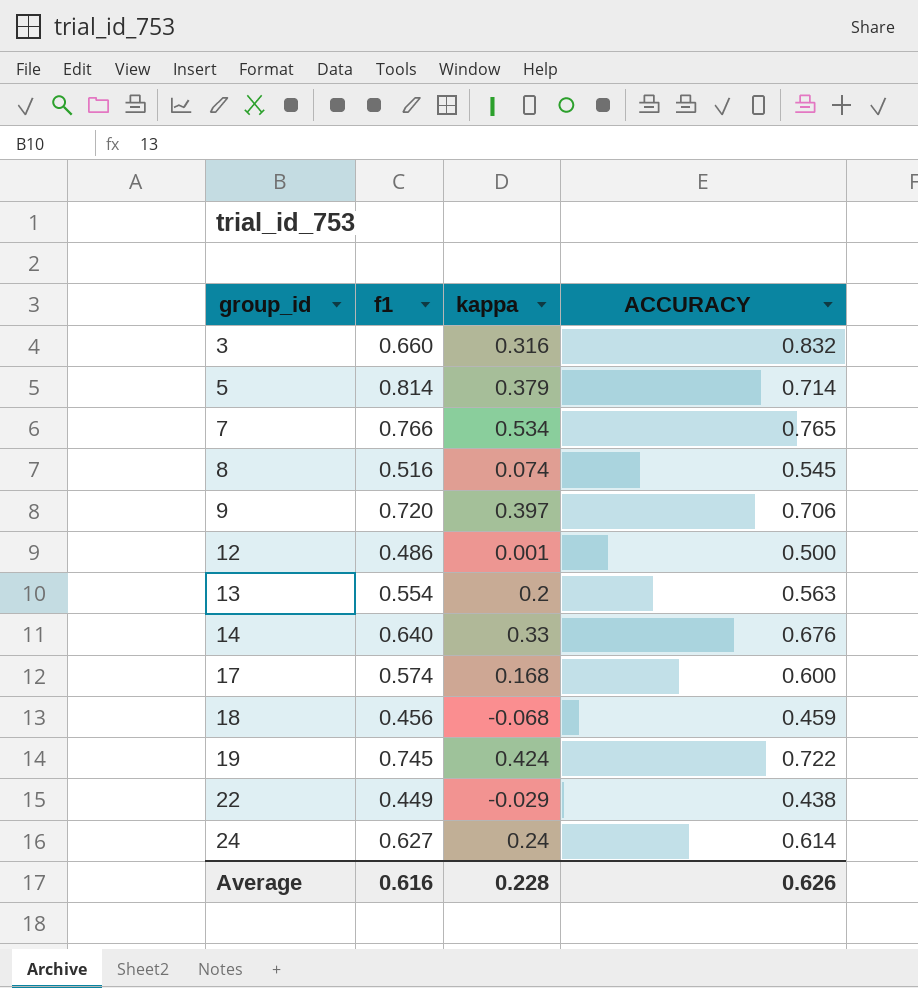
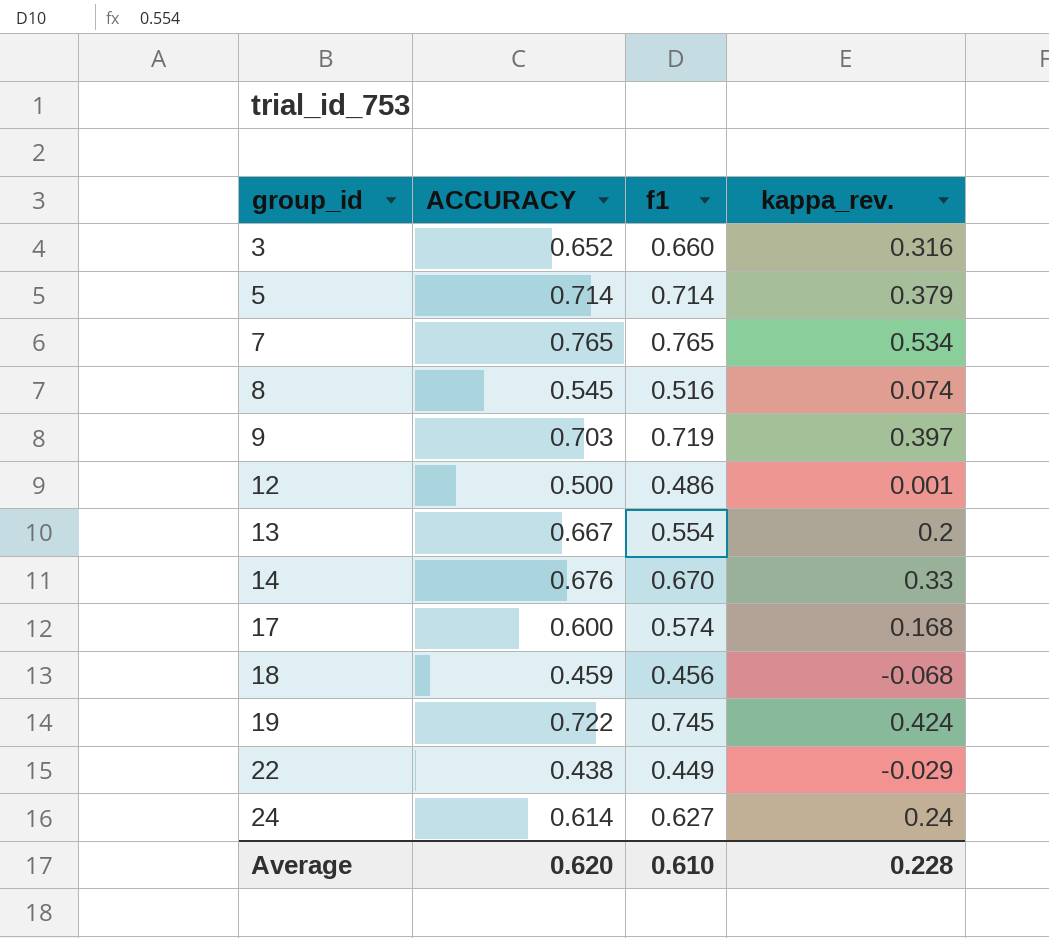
column ACCURACY | position: 4 -> 2
column name: kappa -> kappa_rev.
3 | ACCURACY: 0.832 -> 0.652
5 | f1: 0.814 -> 0.714
7 | f1: 0.766 -> 0.765
9 | ACCURACY: 0.706 -> 0.703
9 | f1: 0.720 -> 0.719
13 | ACCURACY: 0.563 -> 0.667
14 | f1: 0.640 -> 0.670
Average | ACCURACY: 0.626 -> 0.620
Average | f1: 0.616 -> 0.610

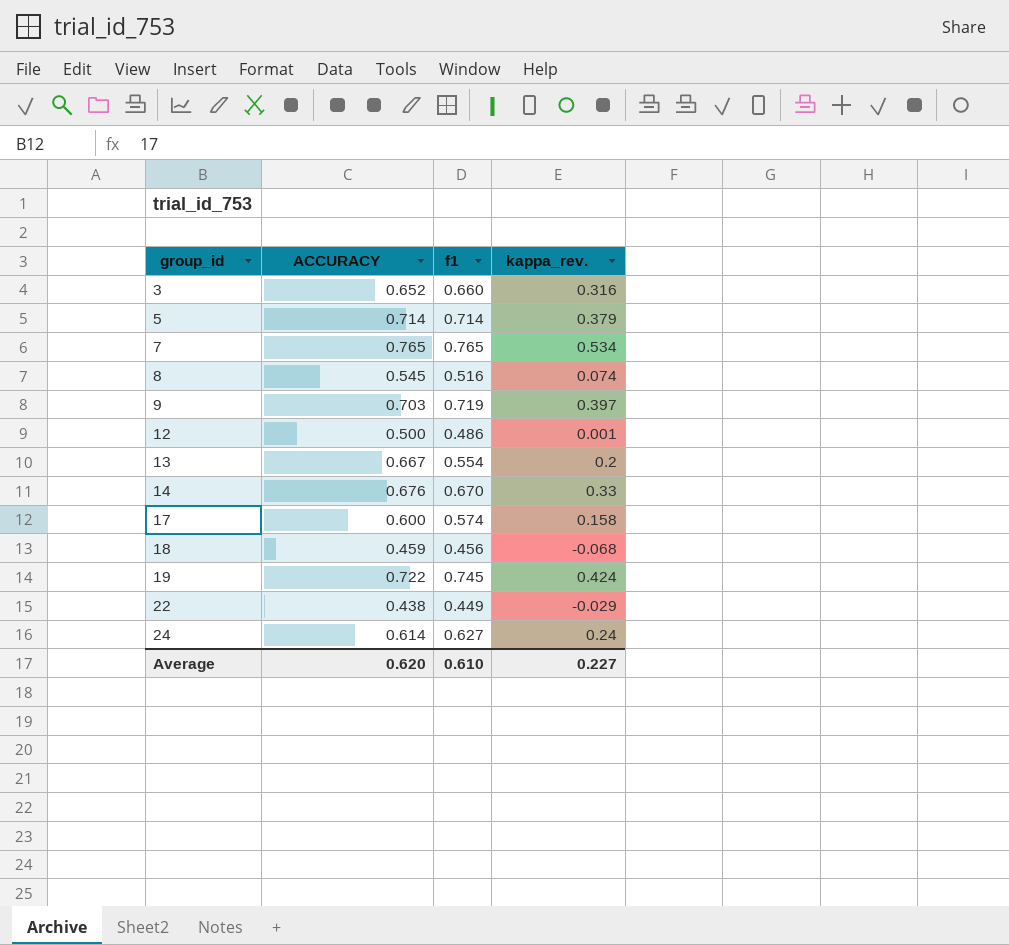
17 | kappa_rev.: 0.168 -> 0.158
Average | kappa_rev.: 0.228 -> 0.227

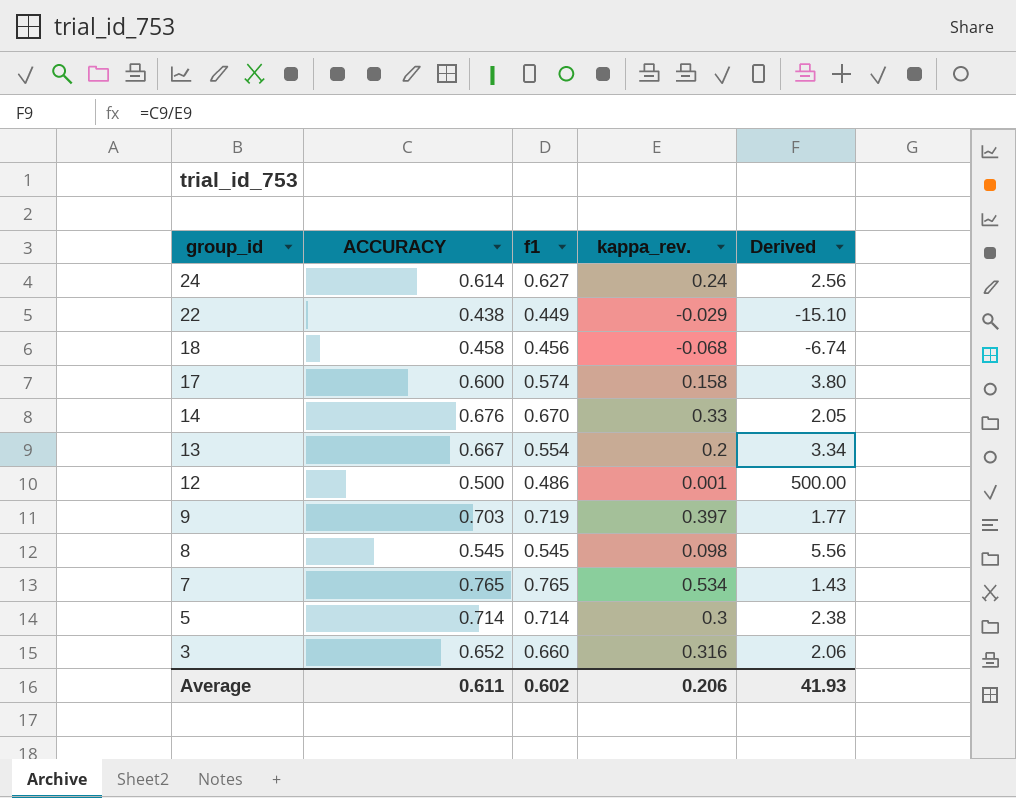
row order: group_id ascending -> group_id descending
column Derived | formula: none -> [ACCURACY] / [kappa_rev.]
row 19: 0.722 | 0.745 | 0.424 -> none
18 | ACCURACY: 0.459 -> 0.458
8 | f1: 0.516 -> 0.545
8 | kappa_rev.: 0.074 -> 0.098
5 | kappa_rev.: 0.379 -> 0.3
Average | ACCURACY: 0.620 -> 0.611
Average | f1: 0.610 -> 0.602
Average | kappa_rev.: 0.227 -> 0.206

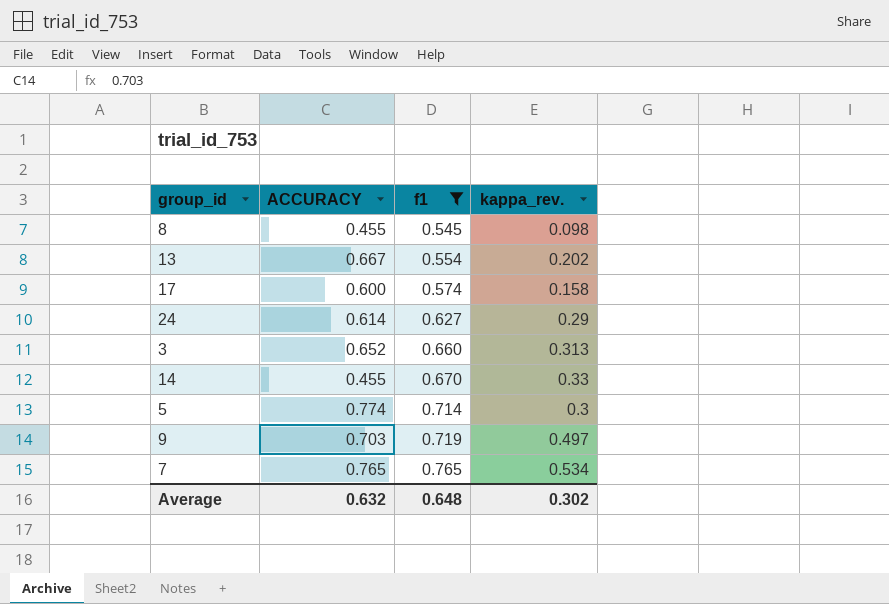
filter: none -> f1 >= 0.545
row order: group_id descending -> f1 ascending
column Derived | formula: [ACCURACY] / [kappa_rev.] -> none
8 | ACCURACY: 0.545 -> 0.455
13 | kappa_rev.: 0.2 -> 0.202
24 | kappa_rev.: 0.24 -> 0.29
3 | kappa_rev.: 0.316 -> 0.313
14 | ACCURACY: 0.676 -> 0.455
5 | ACCURACY: 0.714 -> 0.774
9 | kappa_rev.: 0.397 -> 0.497
Average | ACCURACY: 0.611 -> 0.632
Average | f1: 0.602 -> 0.648
Average | kappa_rev.: 0.206 -> 0.302

